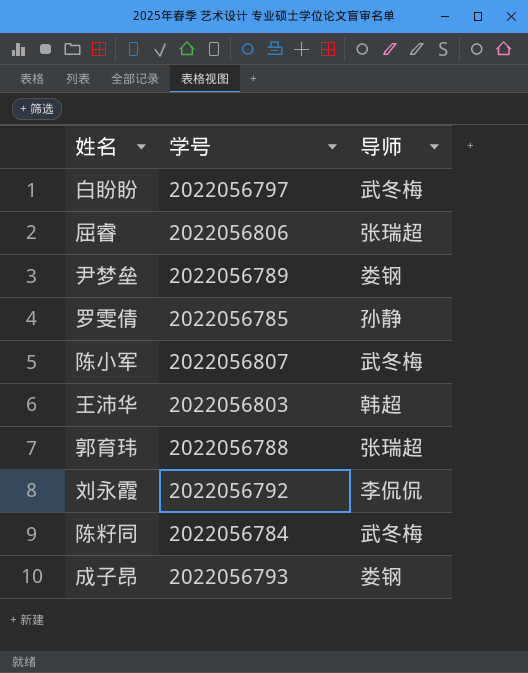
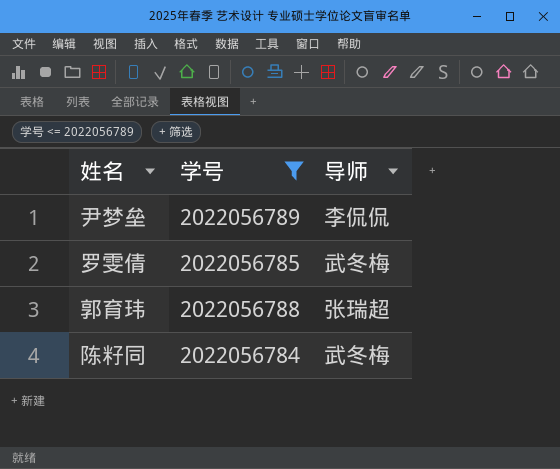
filter: none -> 学号 <= 2022056789
尹梦垒 | 导师: 娄钢 -> 李侃侃
罗雯倩 | 导师: 孙静 -> 武冬梅

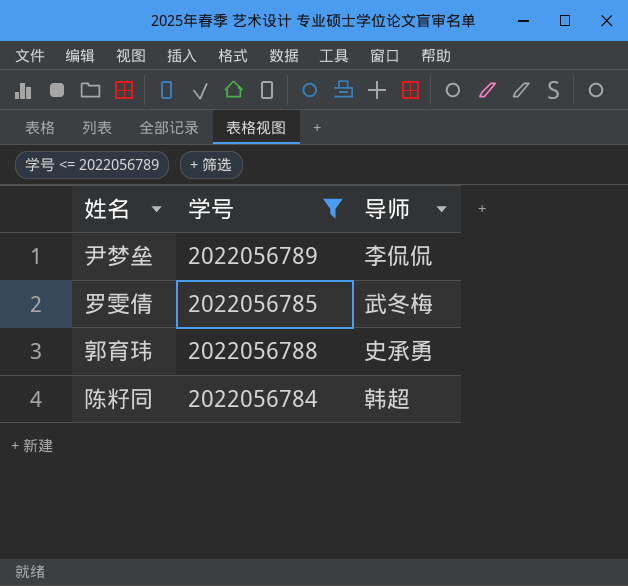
郭育玮 | 导师: 张瑞超 -> 史承勇
陈籽同 | 导师: 武冬梅 -> 韩超

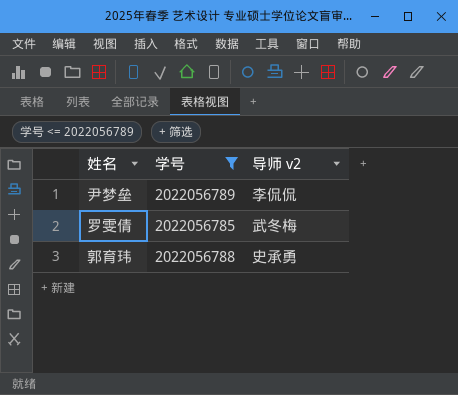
column name: 导师 -> 导师 v2
row 陈籽同: 2022056784 | 韩超 -> none

